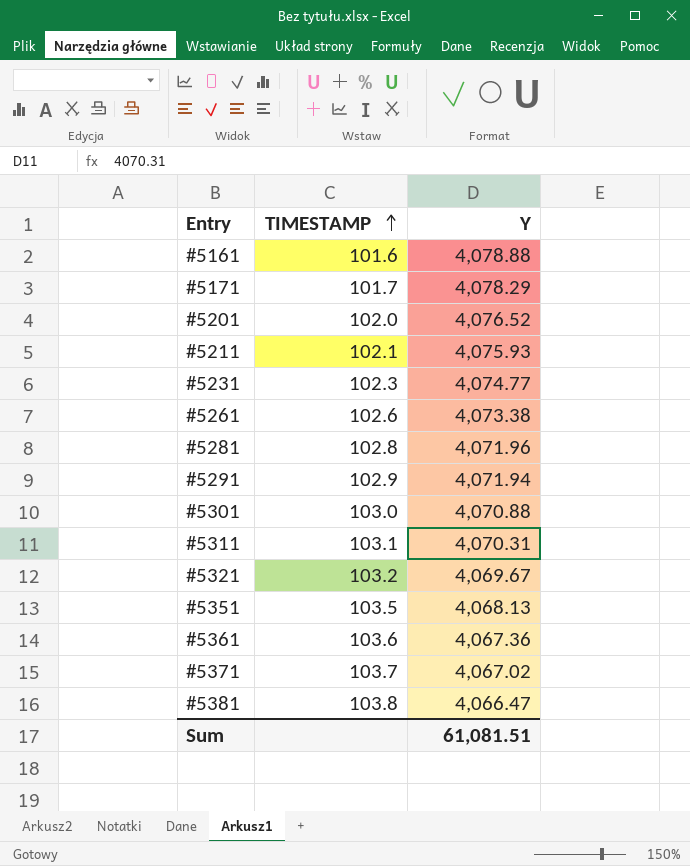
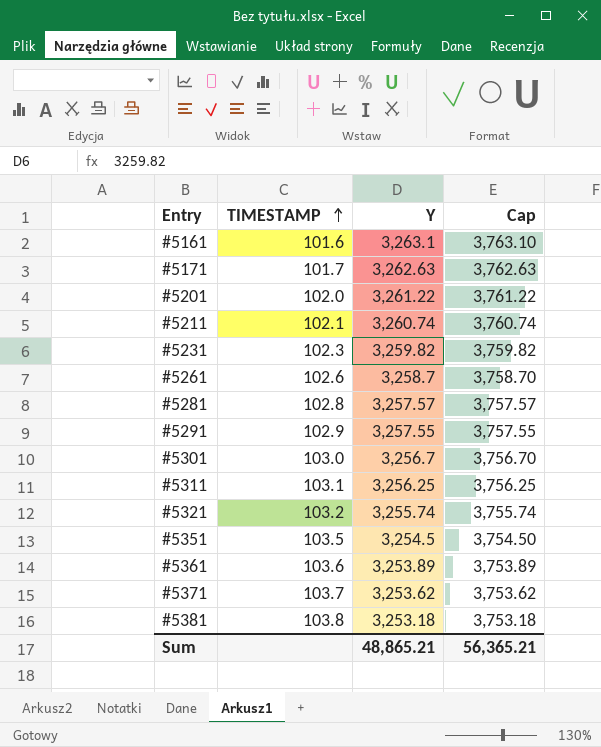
column Cap | formula: none -> [Y] + 500
#5161 | Y: 4,078.88 -> 3,263.1
#5171 | Y: 4,078.29 -> 3,262.63
#5201 | Y: 4,076.52 -> 3,261.22
#5211 | Y: 4,075.93 -> 3,260.74
#5231 | Y: 4,074.77 -> 3,259.82
#5261 | Y: 4,073.38 -> 3,258.7
#5281 | Y: 4,071.96 -> 3,257.57
#5291 | Y: 4,071.94 -> 3,257.55
#5301 | Y: 4,070.88 -> 3,256.7
#5311 | Y: 4,070.31 -> 3,256.25
#5321 | Y: 4,069.67 -> 3,255.74
#5351 | Y: 4,068.13 -> 3,254.5
#5361 | Y: 4,067.36 -> 3,253.89
#5371 | Y: 4,067.02 -> 3,253.62
#5381 | Y: 4,066.47 -> 3,253.18
Sum | Y: 61,081.51 -> 48,865.21

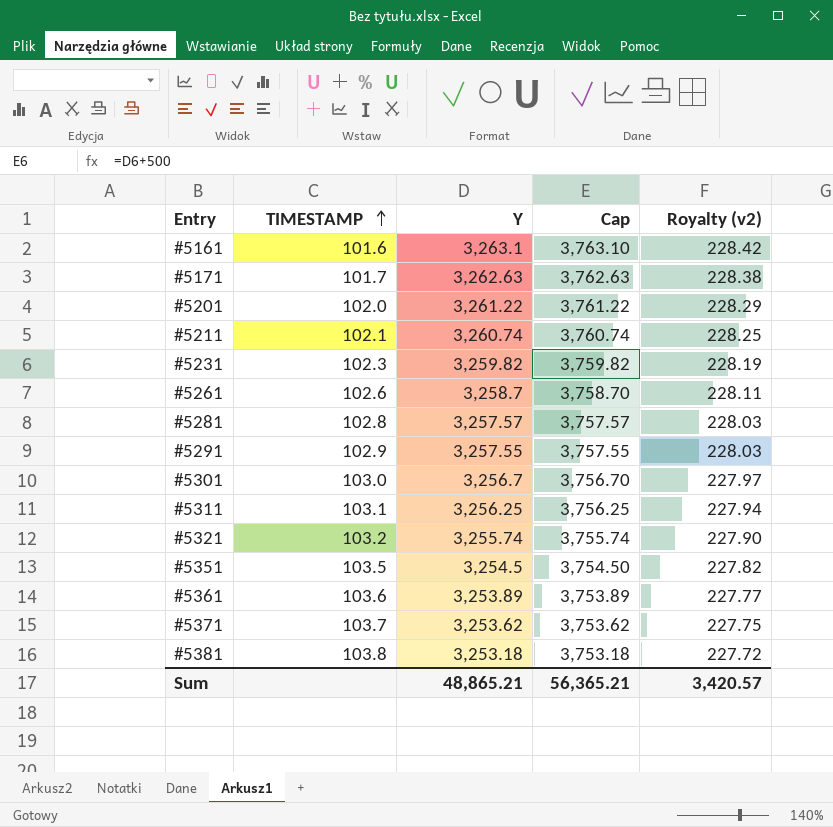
column Royalty (v2) | formula: none -> [Y] * 0.07

